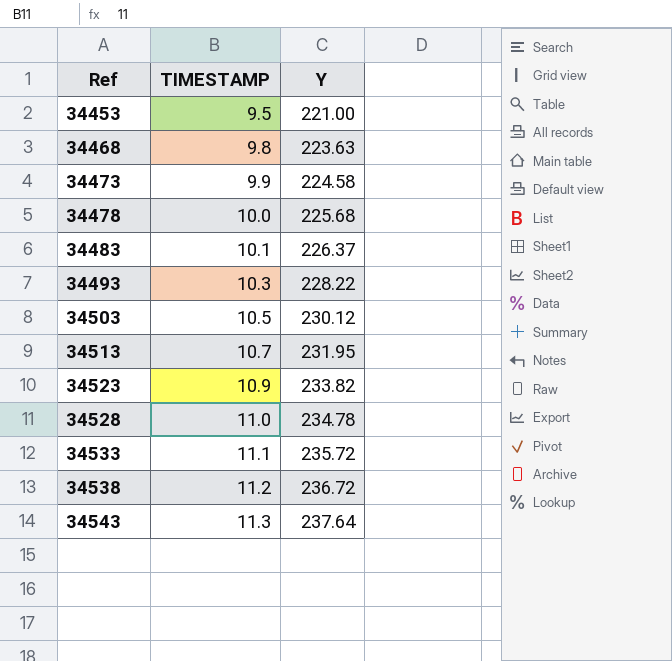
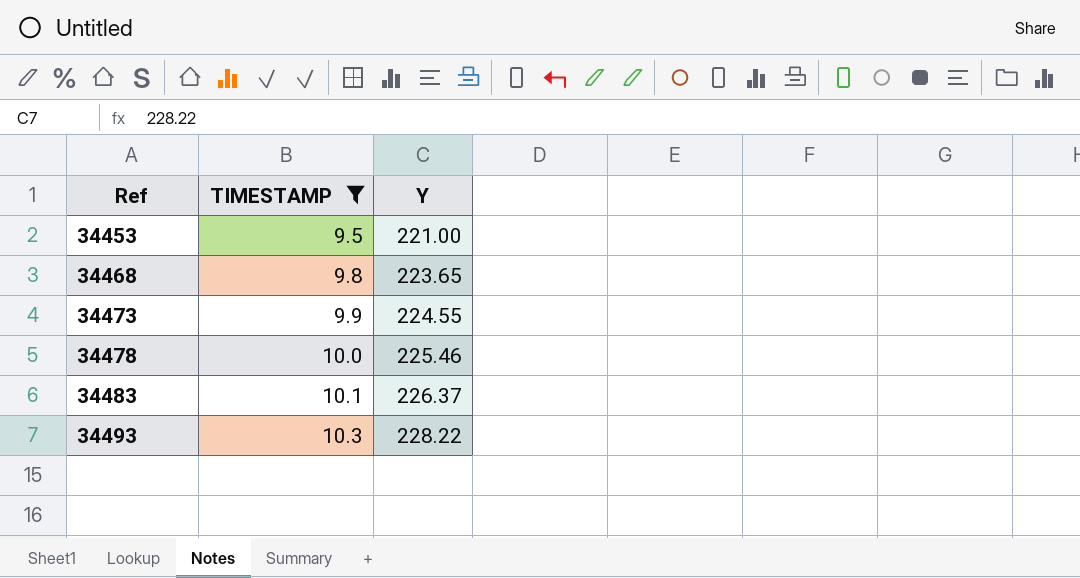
filter: none -> TIMESTAMP <= 10.3
34468 | Y: 223.63 -> 223.65
34473 | Y: 224.58 -> 224.55
34478 | Y: 225.68 -> 225.46

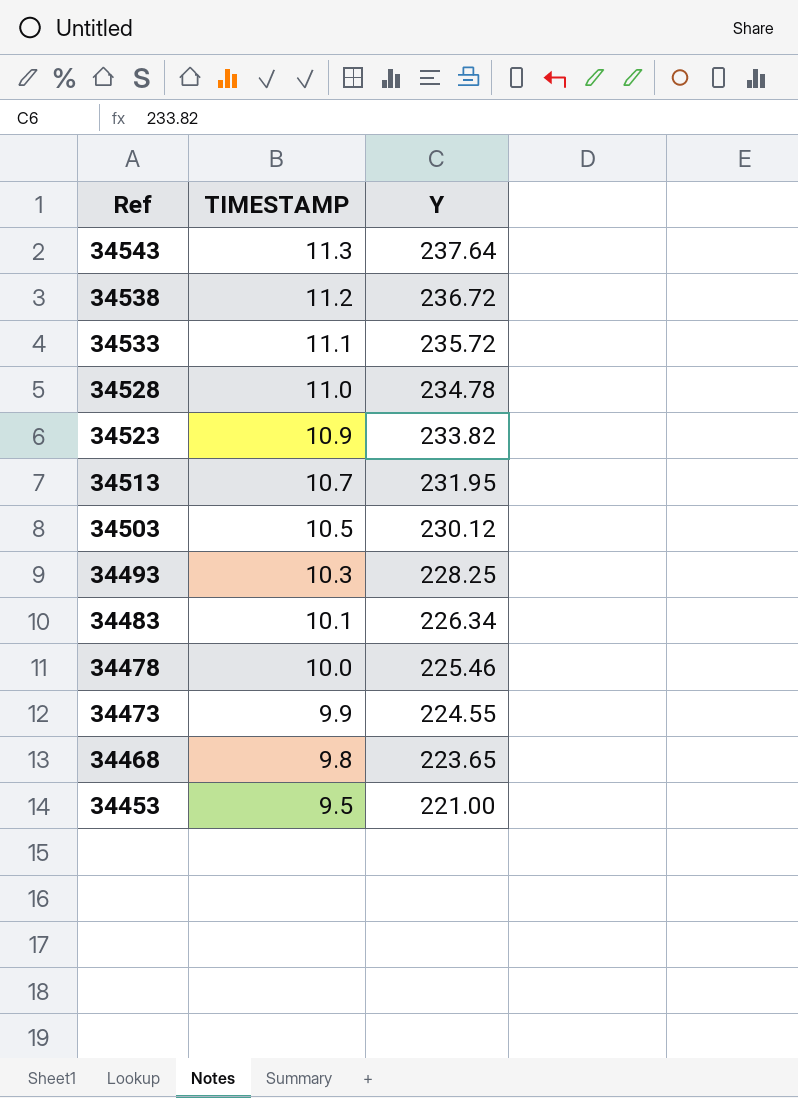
filter: TIMESTAMP <= 10.3 -> none
row order: Ref ascending -> Ref descending
34493 | Y: 228.22 -> 228.25
34483 | Y: 226.37 -> 226.34

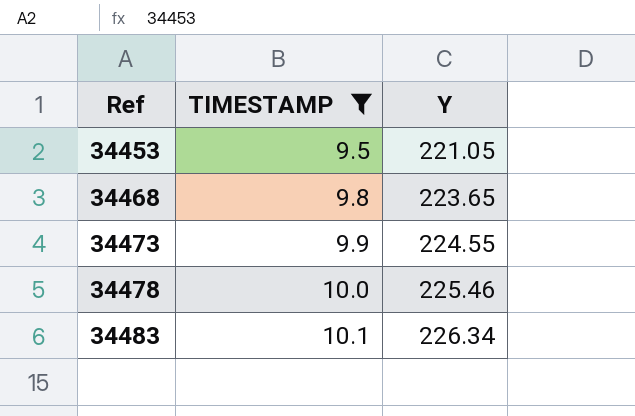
filter: none -> TIMESTAMP <= 10.1
row order: Ref descending -> Ref ascending
34453 | Y: 221.00 -> 221.05

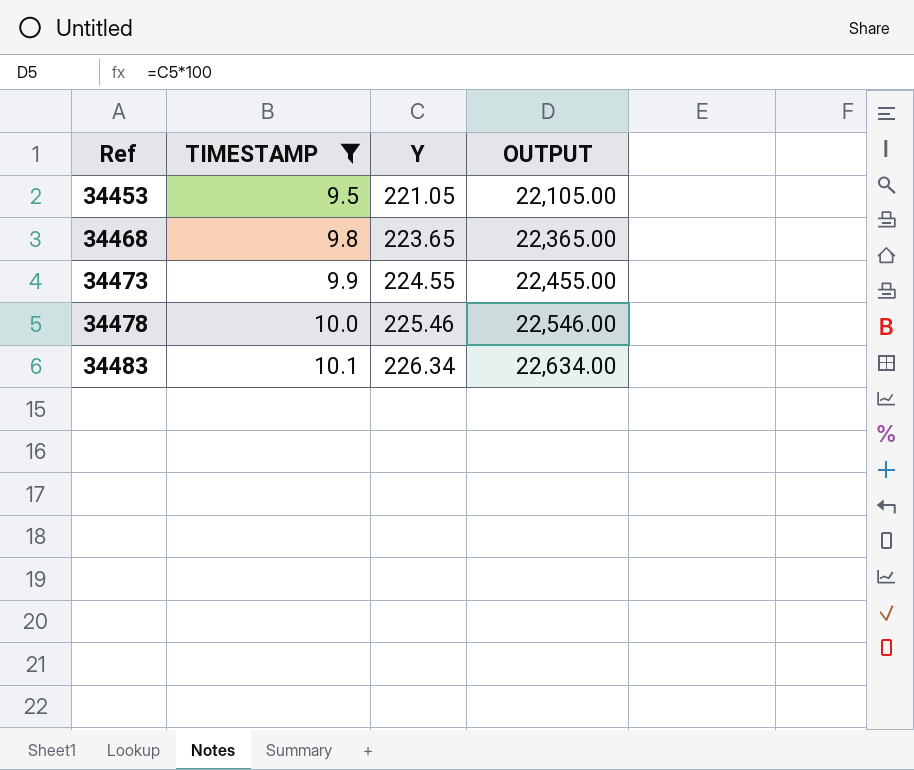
column OUTPUT | formula: none -> [Y] * 100

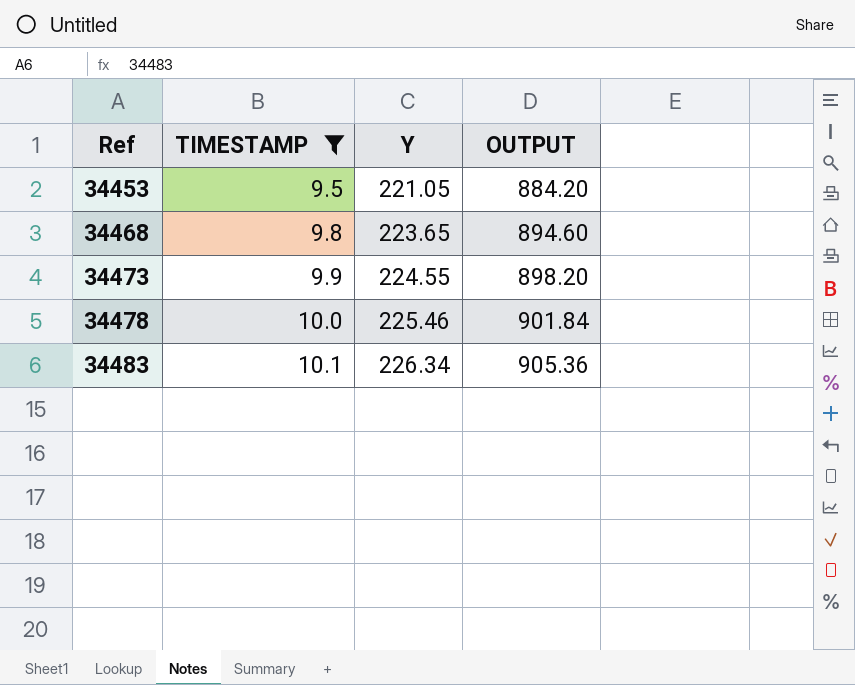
column OUTPUT | formula: [Y] * 100 -> [Y] * 4

